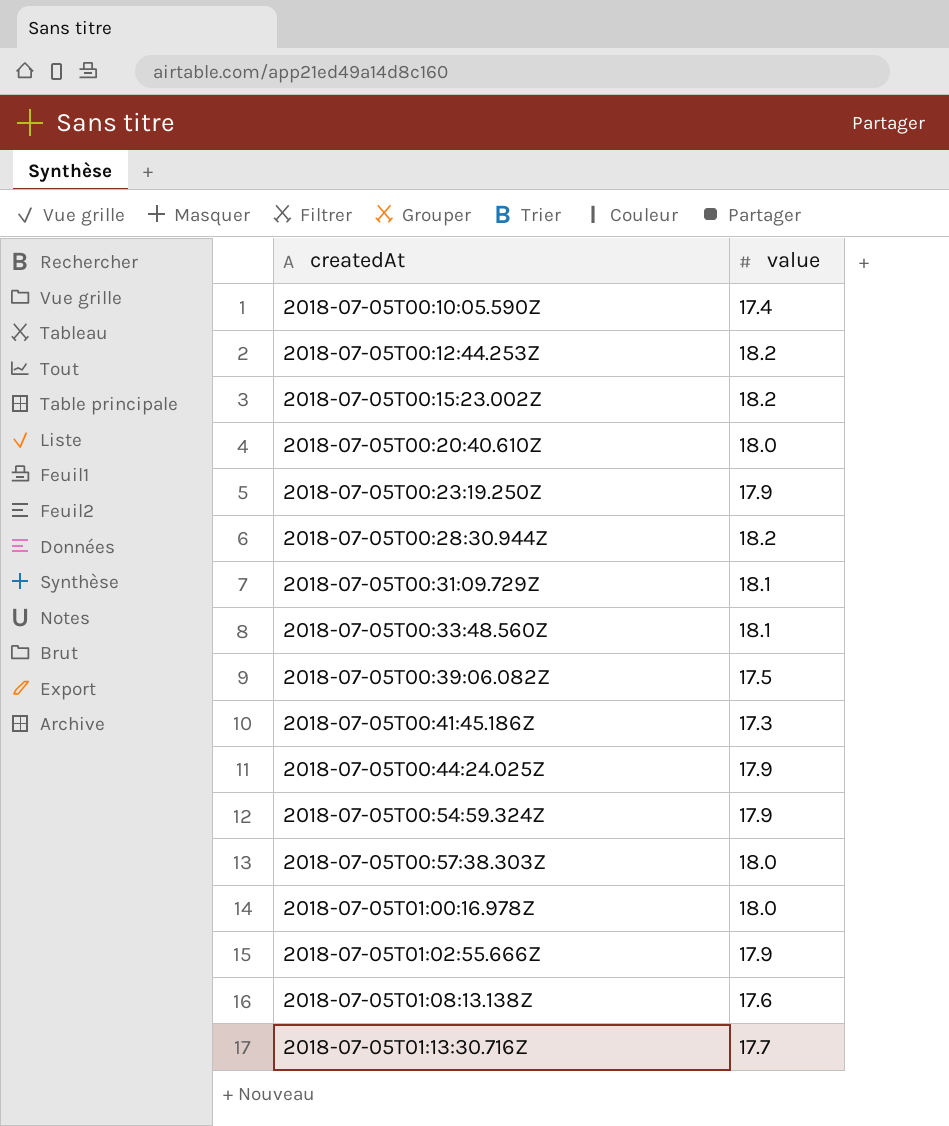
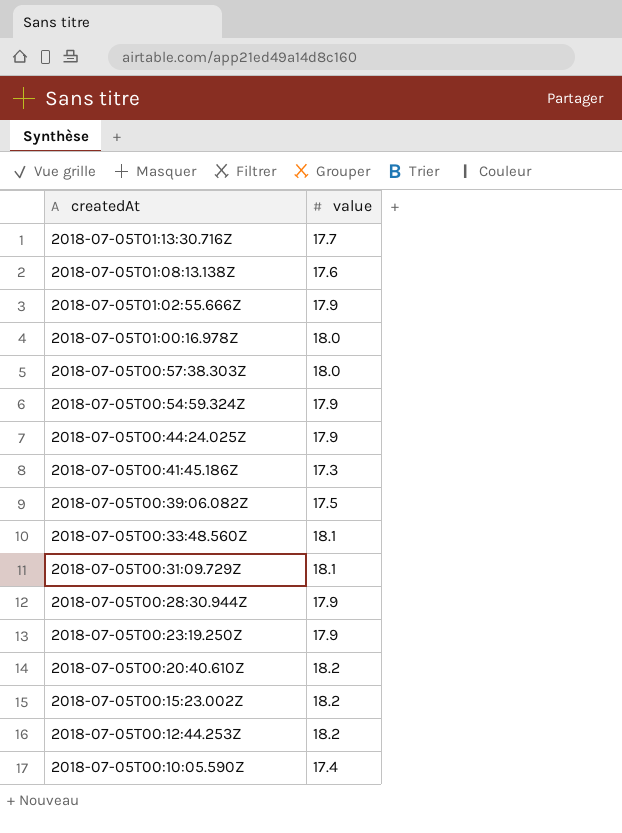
row order: createdAt ascending -> createdAt descending
2018-07-05T00:28:30.944Z | value: 18.2 -> 17.9
2018-07-05T00:20:40.610Z | value: 18.0 -> 18.2

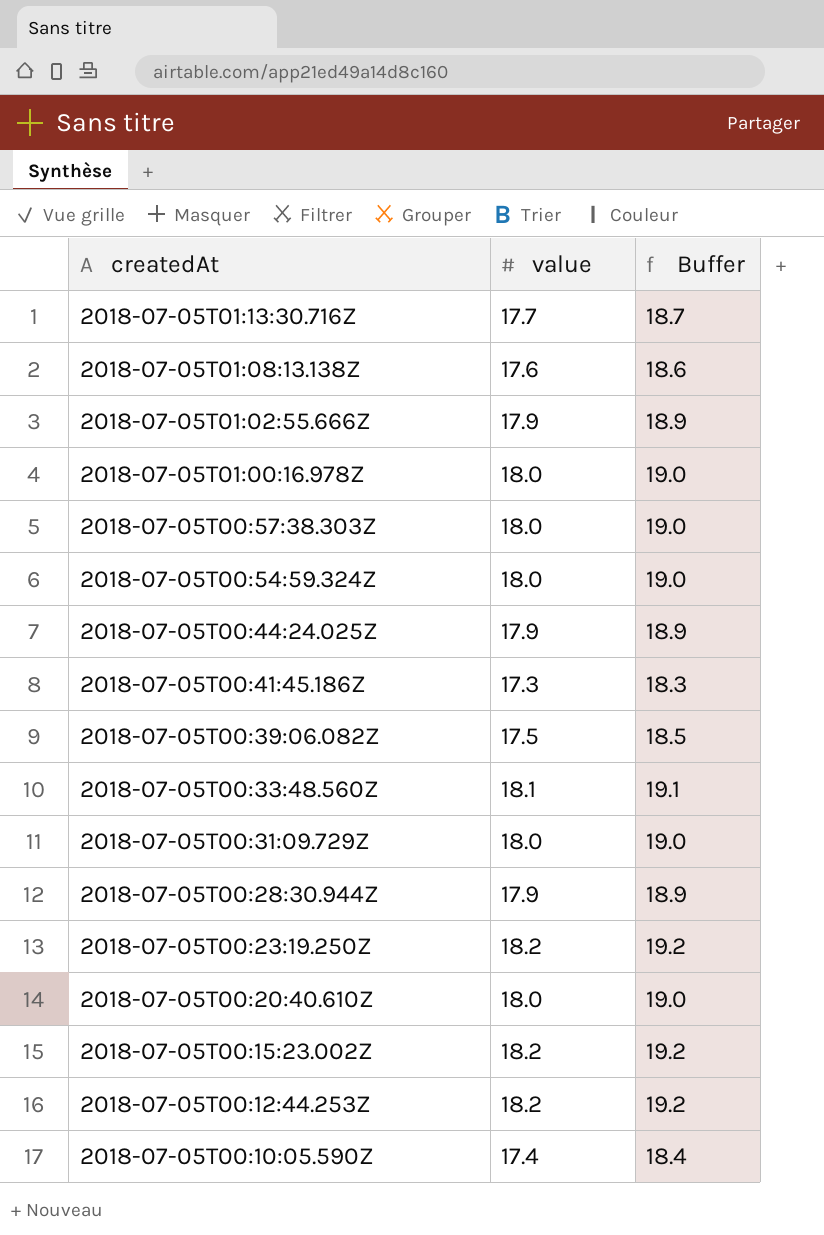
column Buffer | formula: none -> [value] + 1
2018-07-05T00:54:59.324Z | value: 17.9 -> 18.0
2018-07-05T00:31:09.729Z | value: 18.1 -> 18.0
2018-07-05T00:23:19.250Z | value: 17.9 -> 18.2
2018-07-05T00:20:40.610Z | value: 18.2 -> 18.0

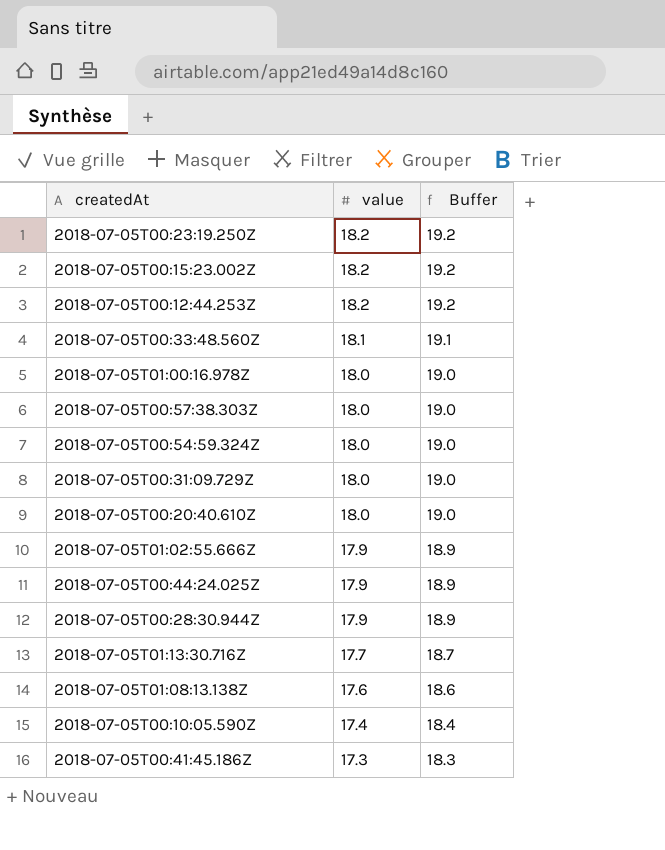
row order: createdAt descending -> value descending
row 2018-07-05T00:39:06.082Z: 17.5 | 18.5 -> none

